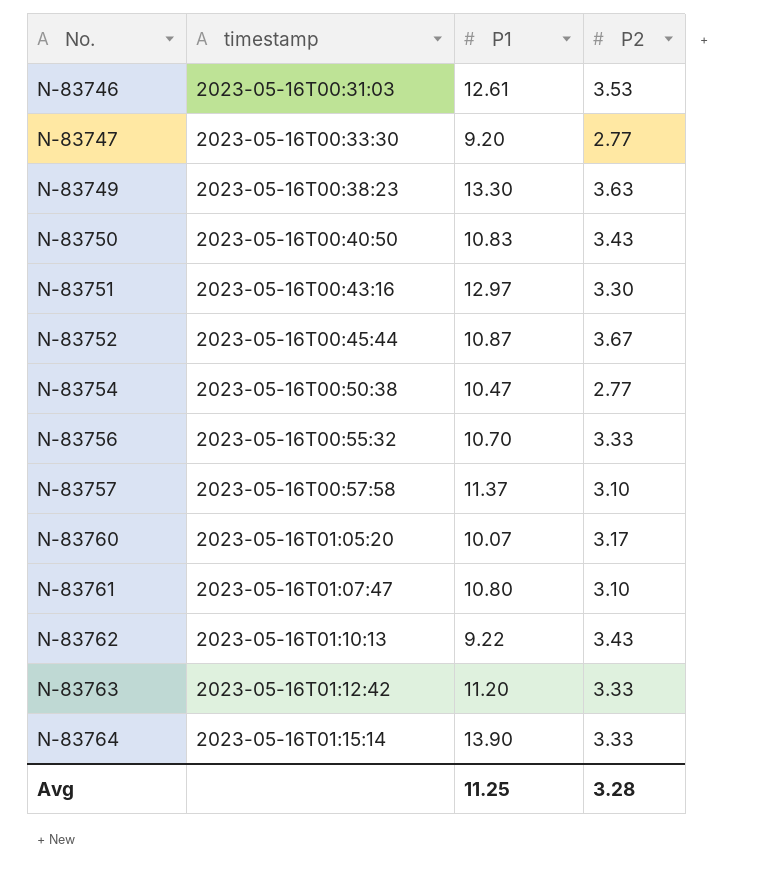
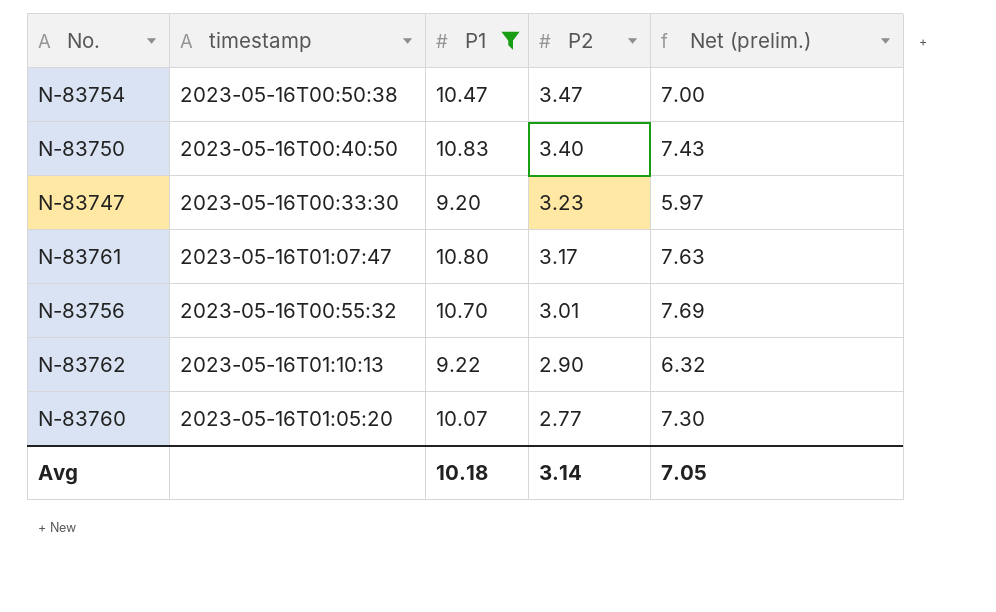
filter: none -> P1 <= 10.83
row order: No. ascending -> P2 descending
column Net (prelim.) | formula: none -> [P1] - [P2]
N-83754 | P2: 2.77 -> 3.47
N-83750 | P2: 3.43 -> 3.40
N-83747 | P2: 2.77 -> 3.23
N-83761 | P2: 3.10 -> 3.17
N-83756 | P2: 3.33 -> 3.01
N-83762 | P2: 3.43 -> 2.90
N-83760 | P2: 3.17 -> 2.77
Avg | P1: 11.25 -> 10.18
Avg | P2: 3.28 -> 3.14

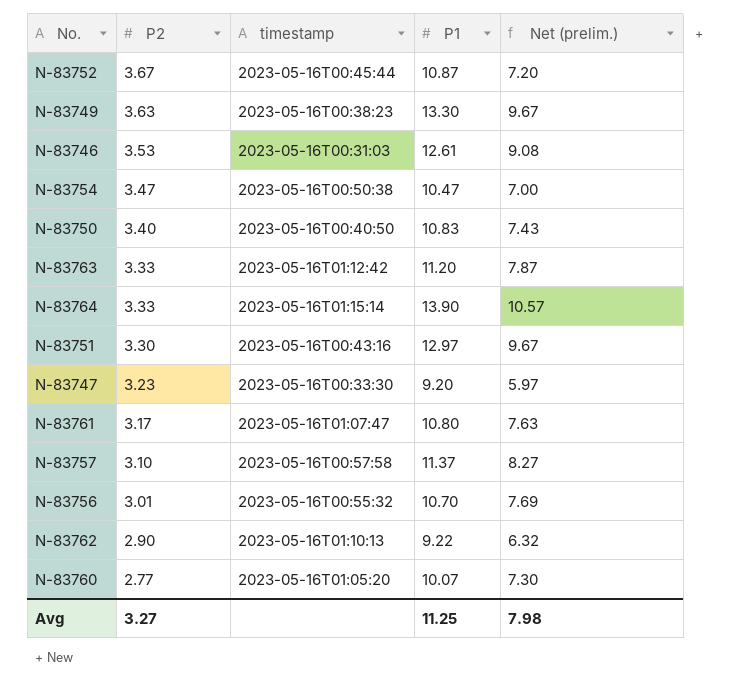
filter: P1 <= 10.83 -> none
column P2 | position: 4 -> 2
Avg | P2: 3.14 -> 3.27
Avg | P1: 10.18 -> 11.25
Avg | Net (prelim.): 7.05 -> 7.98

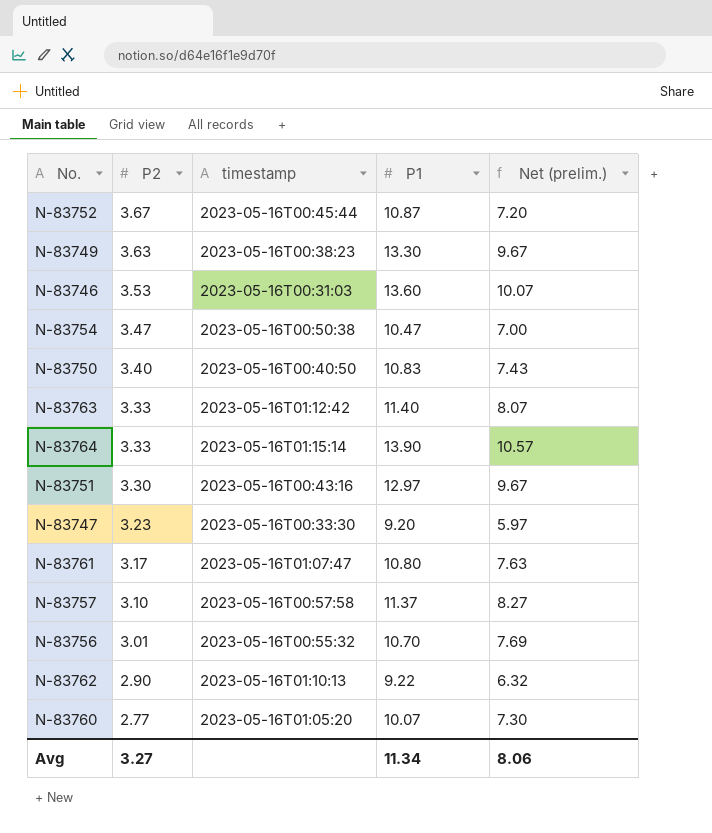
N-83746 | P1: 12.61 -> 13.60
N-83746 | Net (prelim.): 9.08 -> 10.07
N-83763 | P1: 11.20 -> 11.40
N-83763 | Net (prelim.): 7.87 -> 8.07
Avg | P1: 11.25 -> 11.34
Avg | Net (prelim.): 7.98 -> 8.06

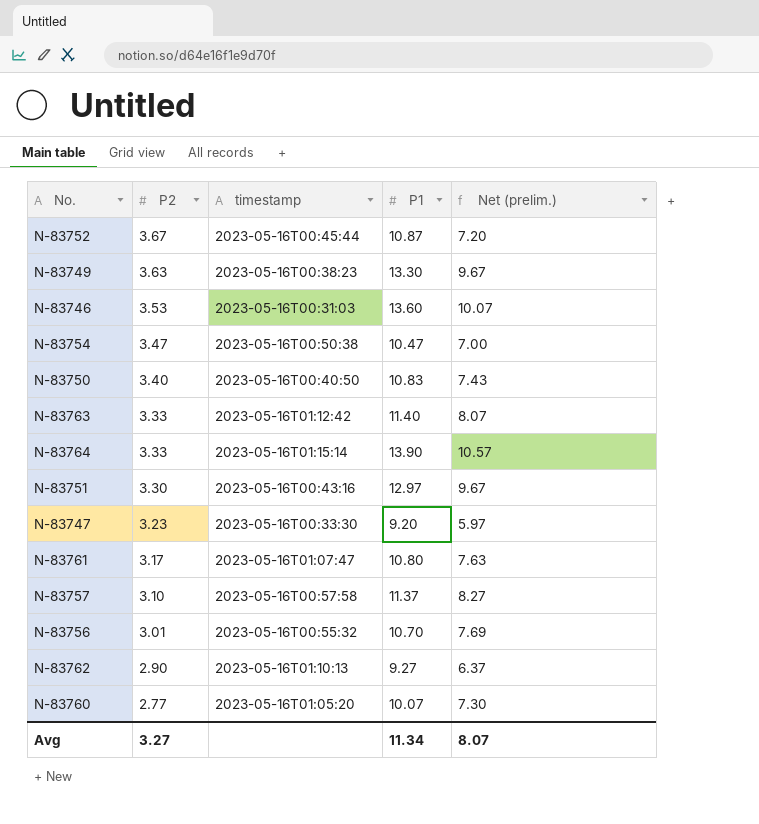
N-83762 | P1: 9.22 -> 9.27
N-83762 | Net (prelim.): 6.32 -> 6.37
Avg | Net (prelim.): 8.06 -> 8.07

